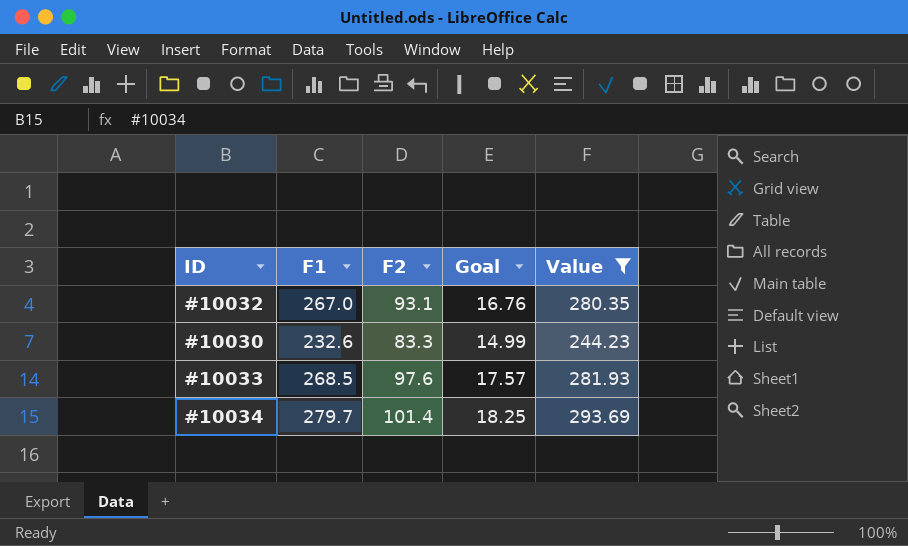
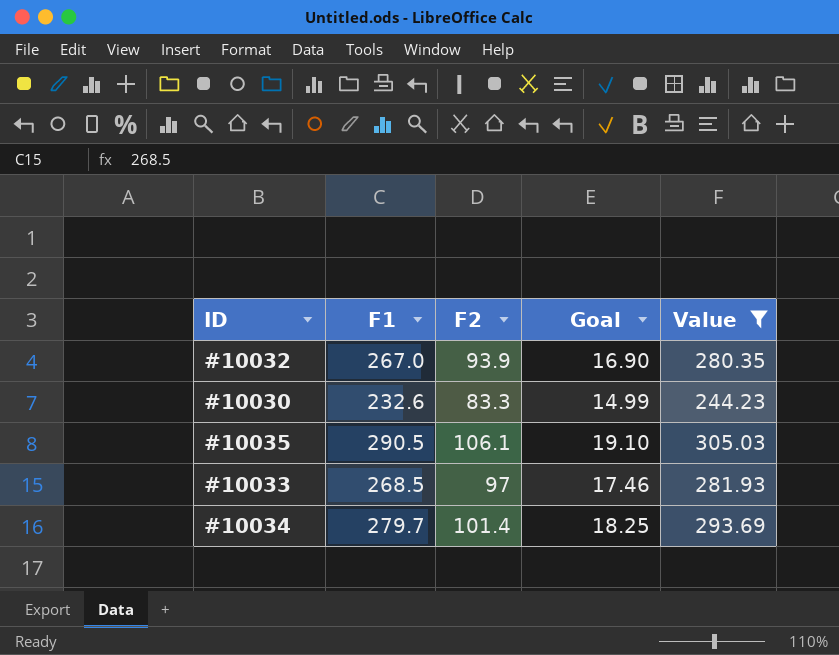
#10032 | F2: 93.1 -> 93.9
#10032 | Goal: 16.76 -> 16.90
row #10035: none -> 290.5 | 106.1 | 19.10 | 305.03
#10033 | F2: 97.6 -> 97
#10033 | Goal: 17.57 -> 17.46

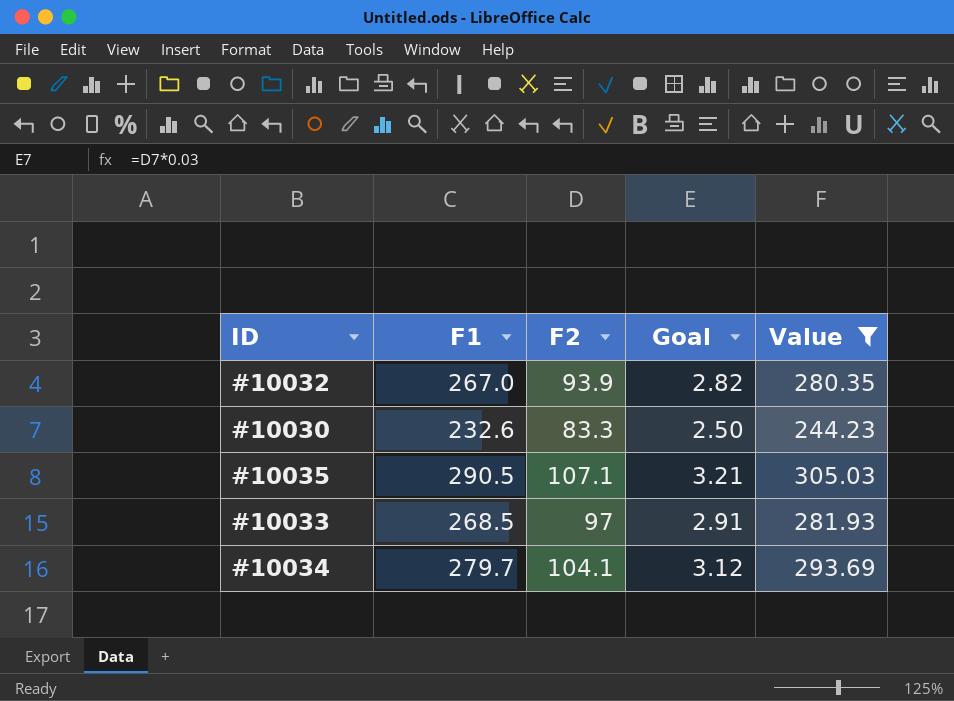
column Goal | formula: [F2] * 0.18 -> [F2] * 0.03
#10035 | F2: 106.1 -> 107.1
#10034 | F2: 101.4 -> 104.1

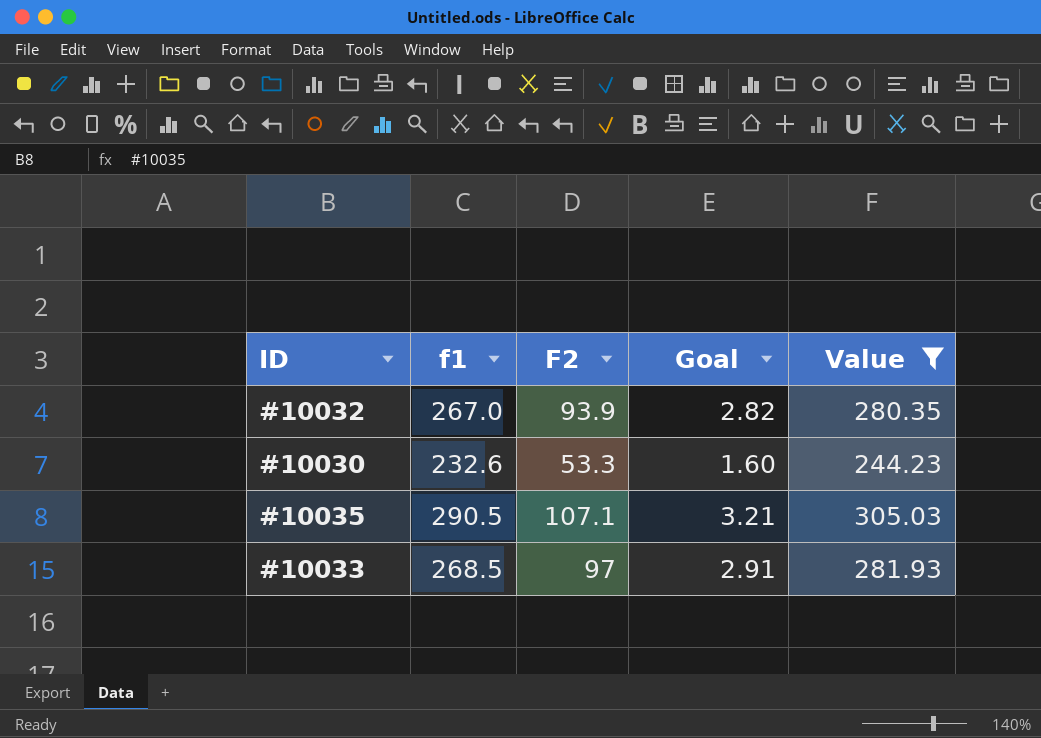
column name: F1 -> f1
row #10034: 279.7 | 104.1 | 3.12 | 293.69 -> none
#10030 | F2: 83.3 -> 53.3
#10030 | Goal: 2.50 -> 1.60

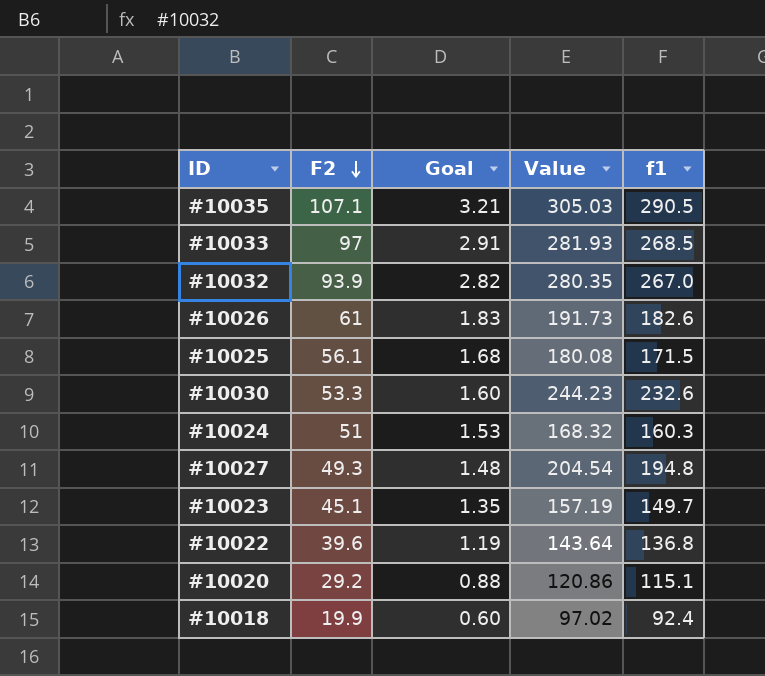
filter: Value >= 244.23 -> none
row order: none -> F2 descending
column f1 | position: 2 -> 5

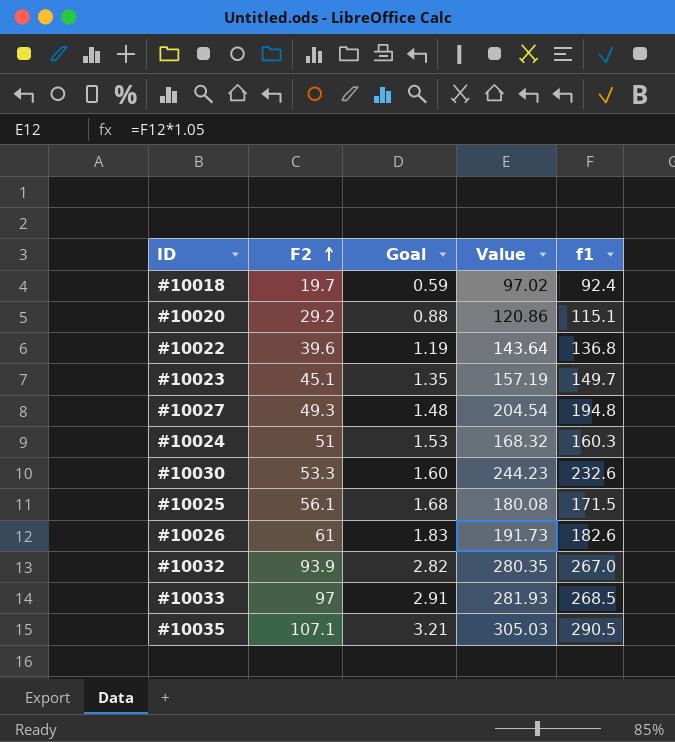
row order: F2 descending -> F2 ascending
#10018 | F2: 19.9 -> 19.7
#10018 | Goal: 0.60 -> 0.59

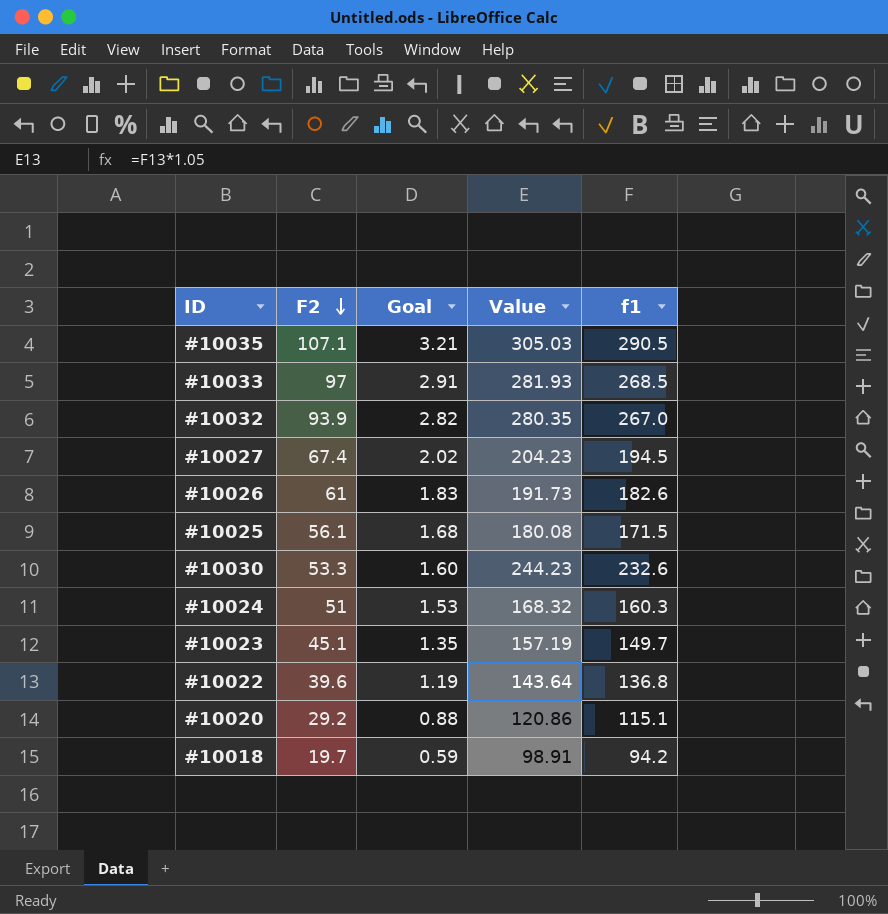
row order: F2 ascending -> F2 descending
#10027 | F2: 49.3 -> 67.4
#10027 | Goal: 1.48 -> 2.02
#10027 | Value: 204.54 -> 204.23
#10027 | f1: 194.8 -> 194.5
#10018 | Value: 97.02 -> 98.91
#10018 | f1: 92.4 -> 94.2

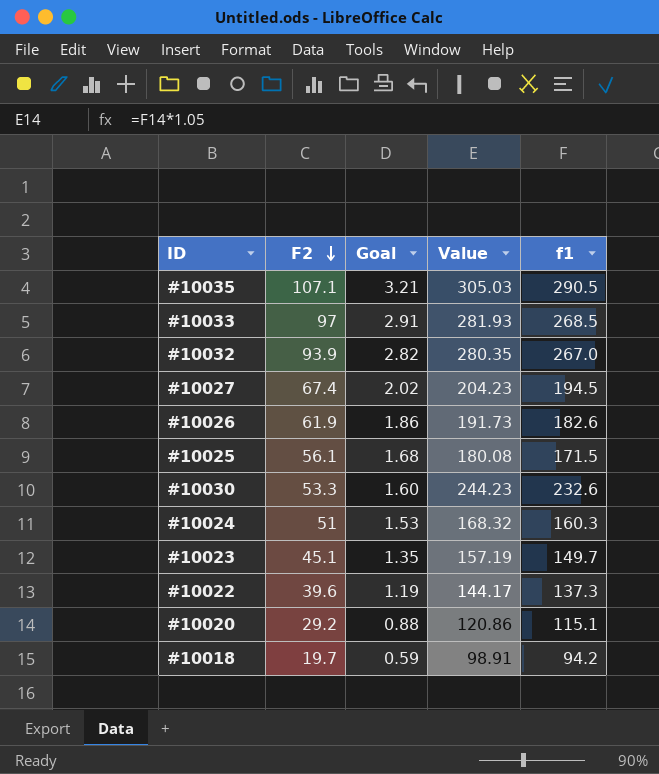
#10026 | F2: 61 -> 61.9
#10026 | Goal: 1.83 -> 1.86
#10022 | Value: 143.64 -> 144.17
#10022 | f1: 136.8 -> 137.3

